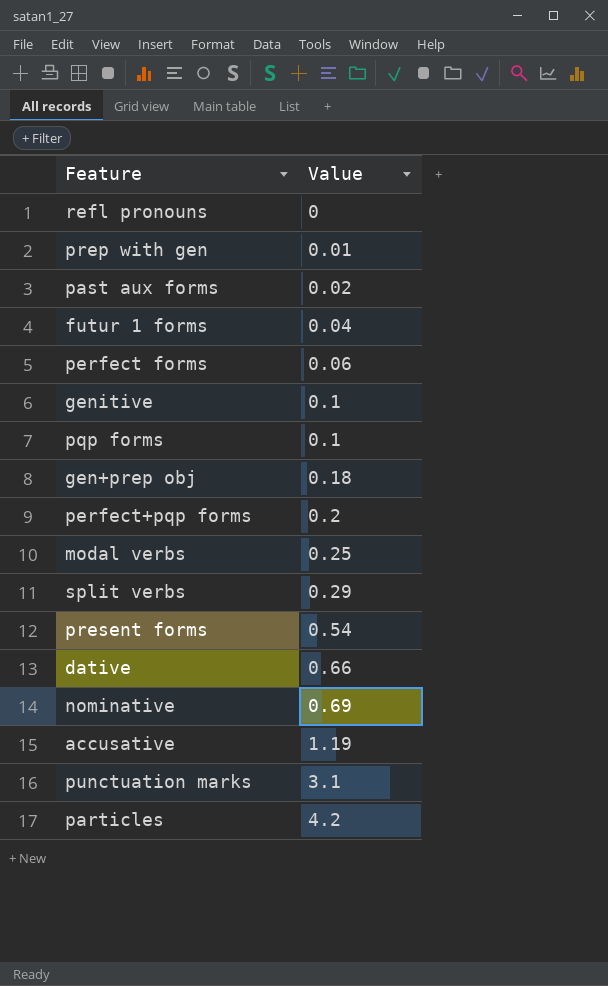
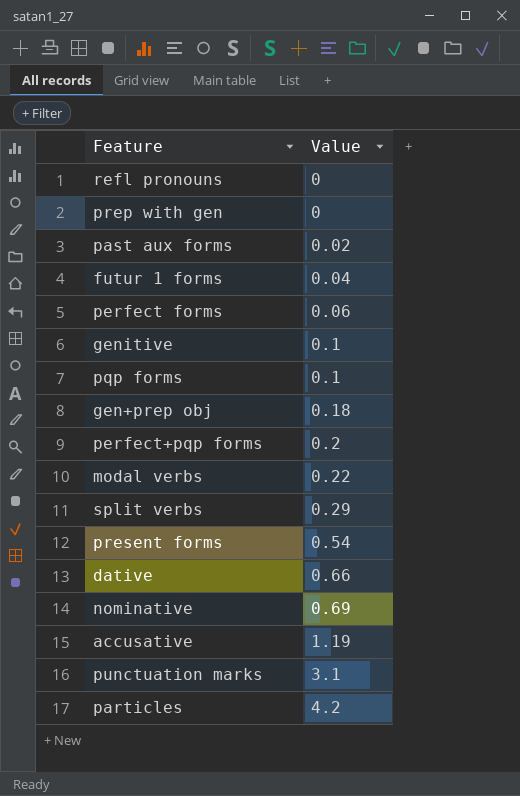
prep with gen | Value: 0.01 -> 0
modal verbs | Value: 0.25 -> 0.22

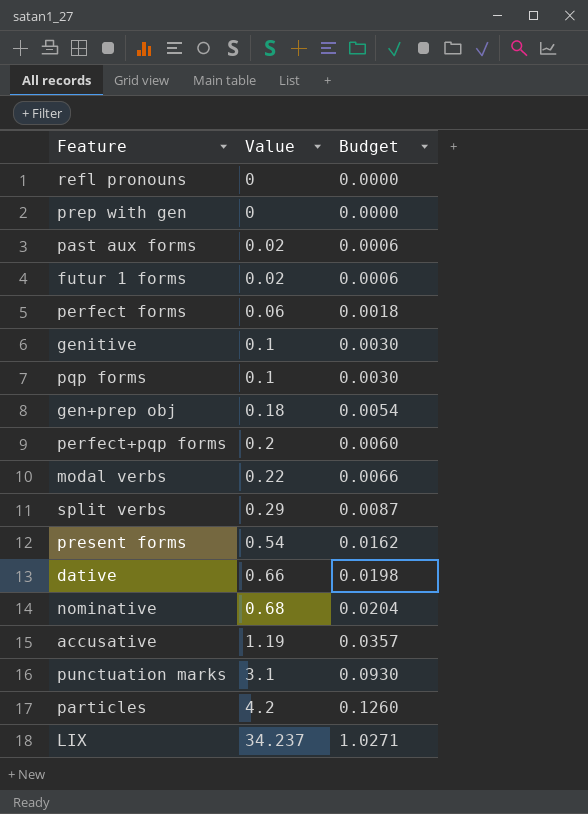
column Budget | formula: none -> [Value] * 0.03
futur 1 forms | Value: 0.04 -> 0.02
nominative | Value: 0.69 -> 0.68
row LIX: none -> 34.237 | 1.0271

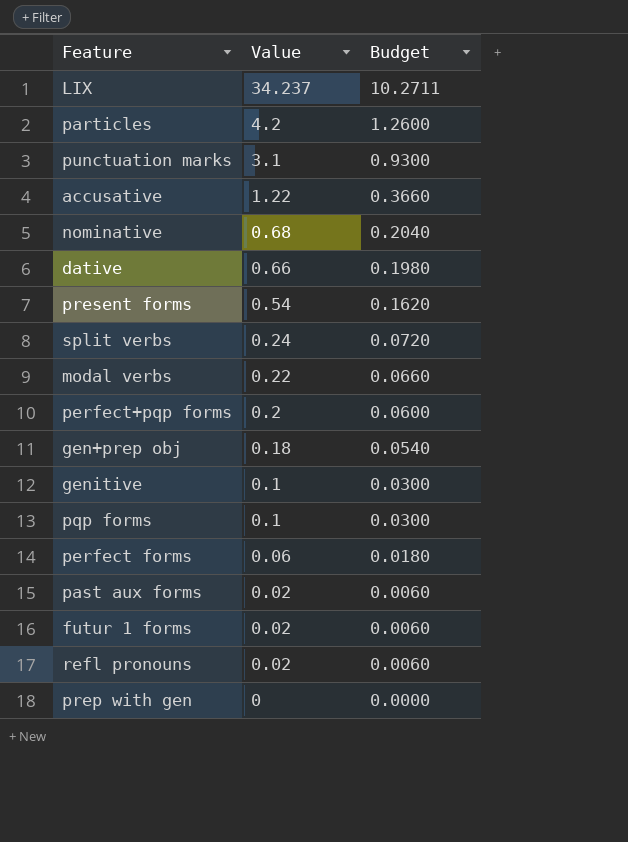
row order: Value ascending -> Value descending
column Budget | formula: [Value] * 0.03 -> [Value] * 0.3
accusative | Value: 1.19 -> 1.22
split verbs | Value: 0.29 -> 0.24
refl pronouns | Value: 0 -> 0.02

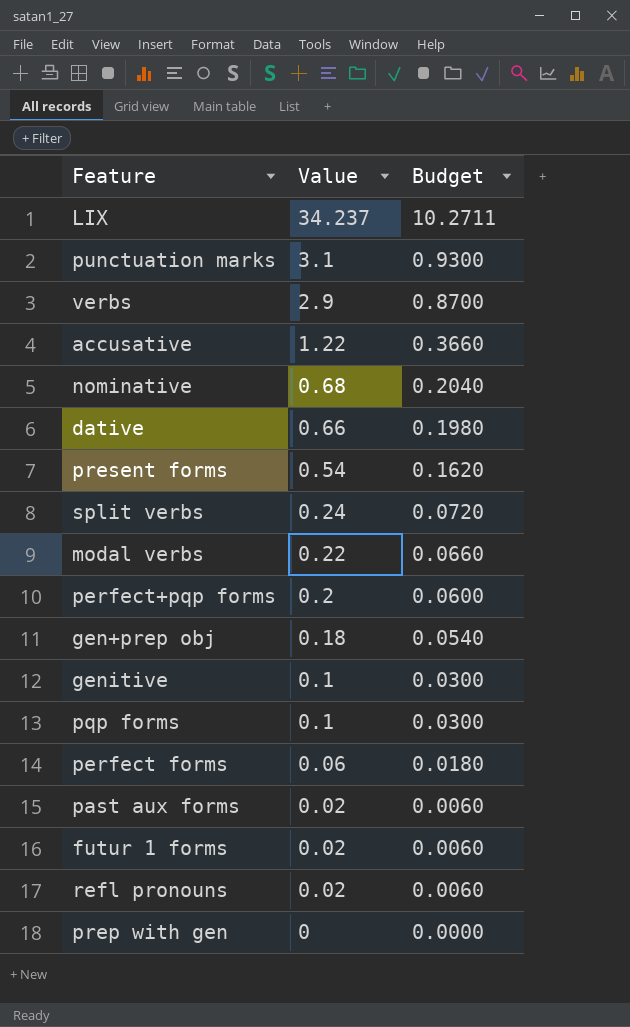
row particles: 4.2 | 1.2600 -> none
row verbs: none -> 2.9 | 0.8700

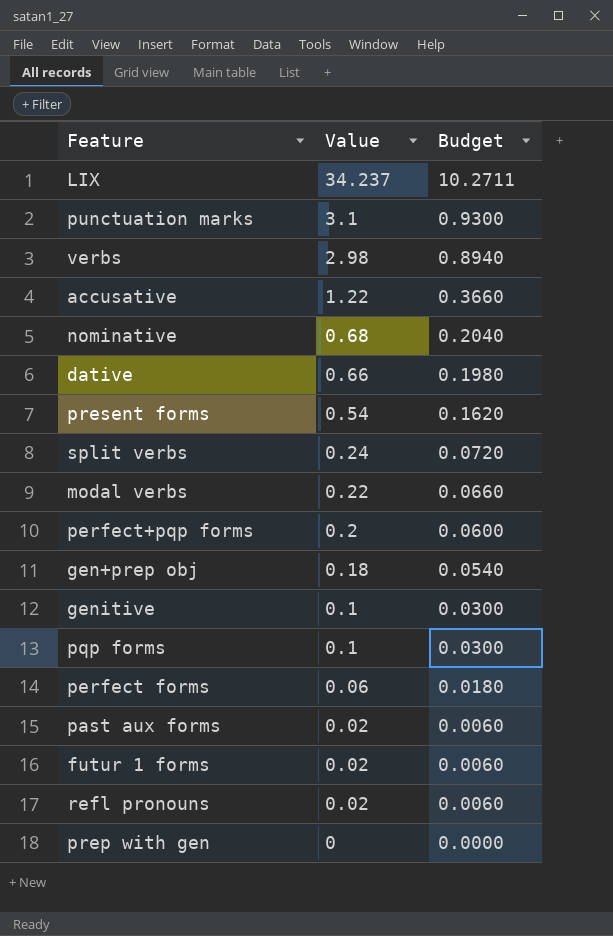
verbs | Value: 2.9 -> 2.98
verbs | Budget: 0.8700 -> 0.8940

